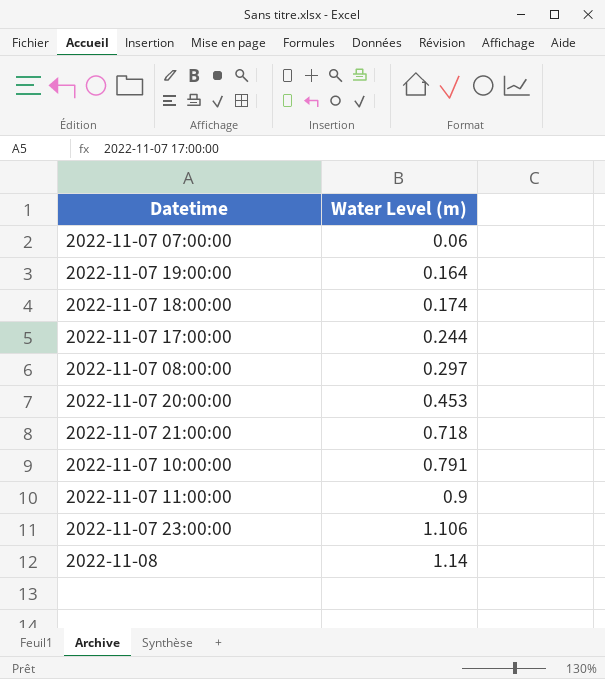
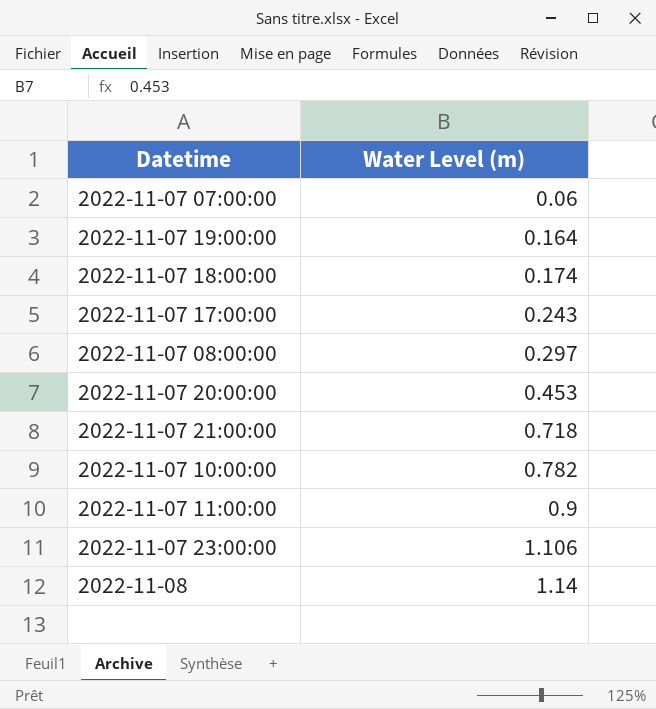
2022-11-07 17:00:00 | Water Level (m): 0.244 -> 0.243
2022-11-07 10:00:00 | Water Level (m): 0.791 -> 0.782

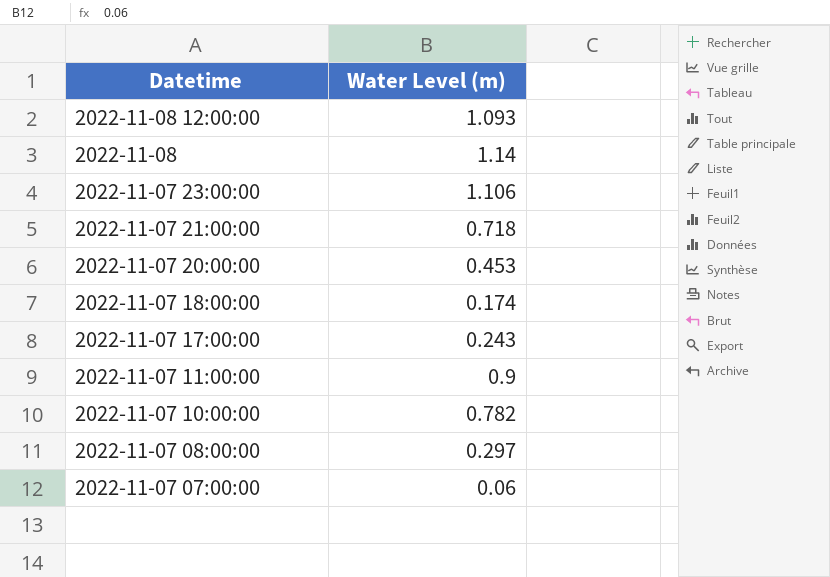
row order: Water Level (m) ascending -> Datetime descending
row 2022-11-07 19:00:00: 0.164 -> none
row 2022-11-08 12:00:00: none -> 1.093

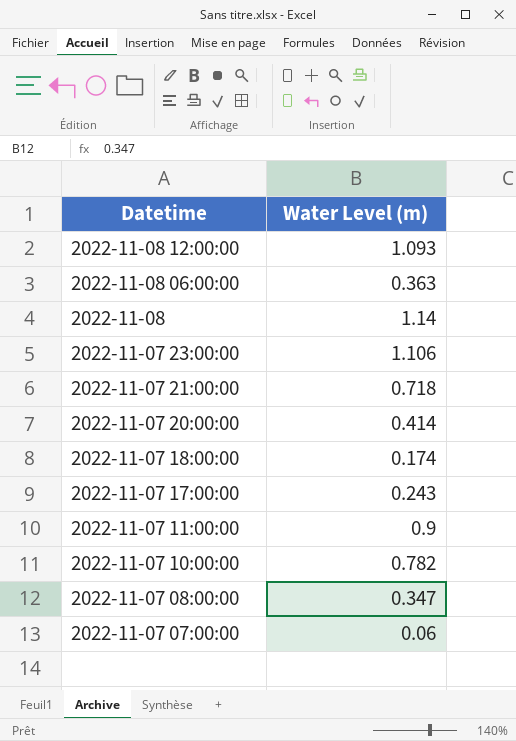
row 2022-11-08 06:00:00: none -> 0.363
2022-11-07 20:00:00 | Water Level (m): 0.453 -> 0.414
2022-11-07 08:00:00 | Water Level (m): 0.297 -> 0.347

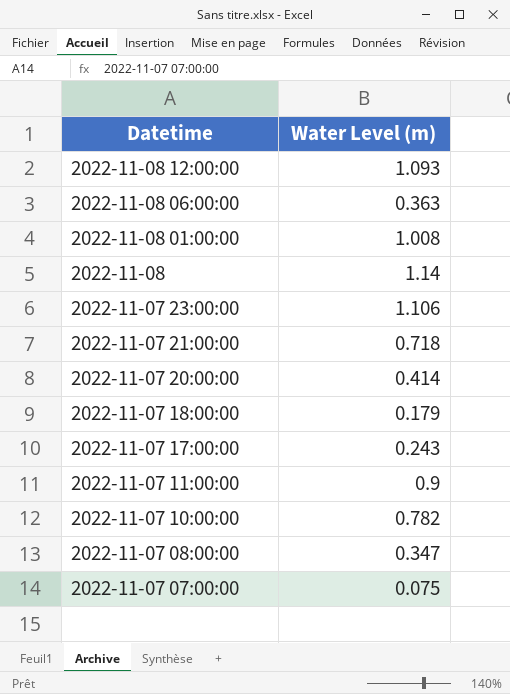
row 2022-11-08 01:00:00: none -> 1.008
2022-11-07 18:00:00 | Water Level (m): 0.174 -> 0.179
2022-11-07 07:00:00 | Water Level (m): 0.06 -> 0.075

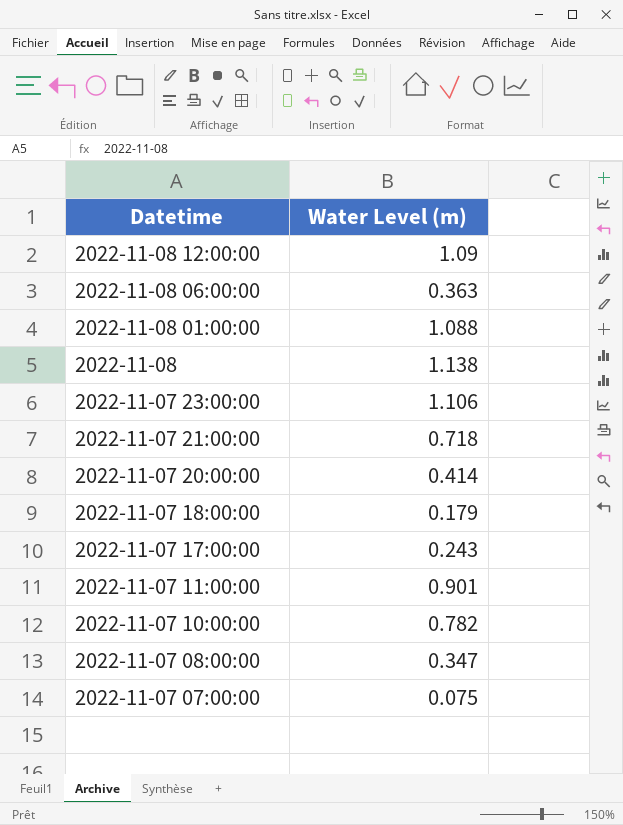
2022-11-08 12:00:00 | Water Level (m): 1.093 -> 1.09
2022-11-08 01:00:00 | Water Level (m): 1.008 -> 1.088
2022-11-08 | Water Level (m): 1.14 -> 1.138
2022-11-07 11:00:00 | Water Level (m): 0.9 -> 0.901

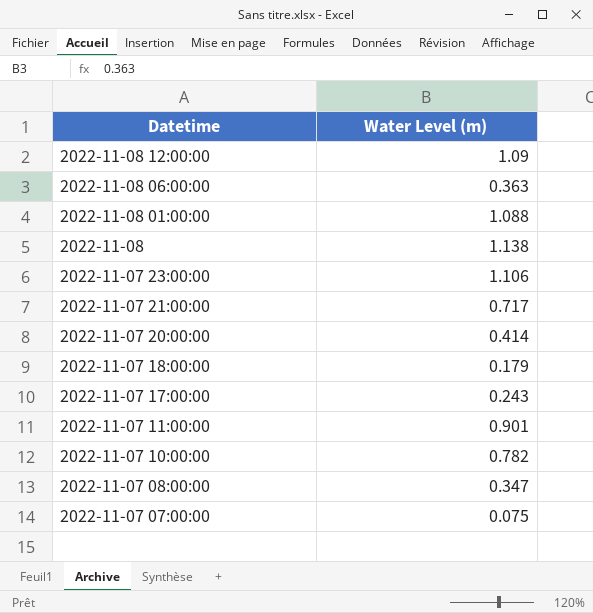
2022-11-07 21:00:00 | Water Level (m): 0.718 -> 0.717

